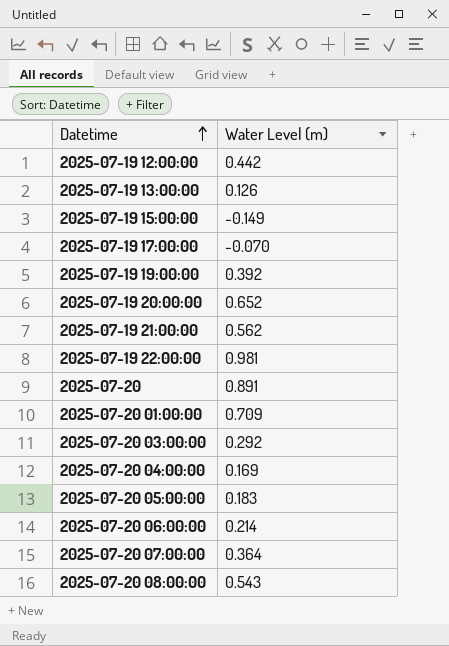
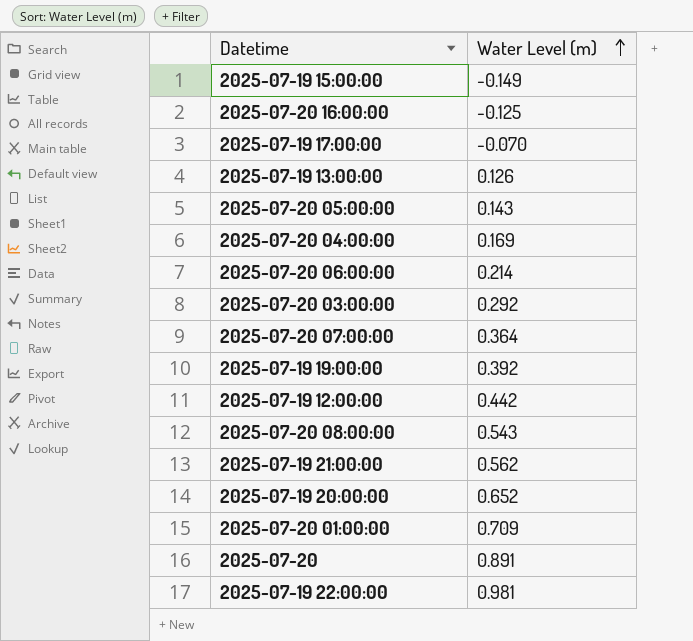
row order: Datetime ascending -> Water Level (m) ascending
row 2025-07-20 16:00:00: none -> -0.125
2025-07-20 05:00:00 | Water Level (m): 0.183 -> 0.143

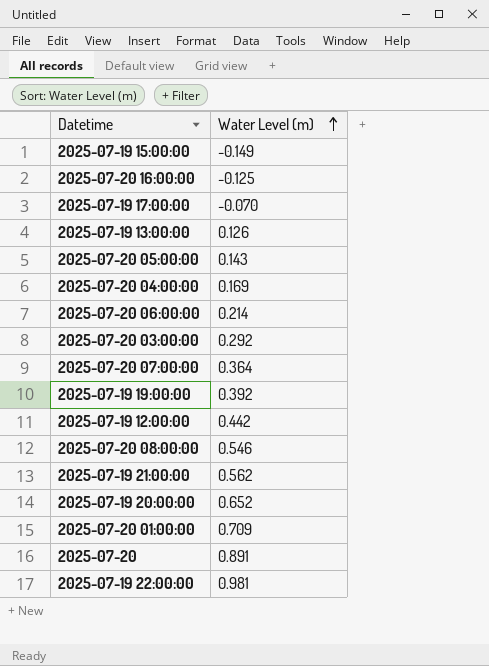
2025-07-20 08:00:00 | Water Level (m): 0.543 -> 0.546

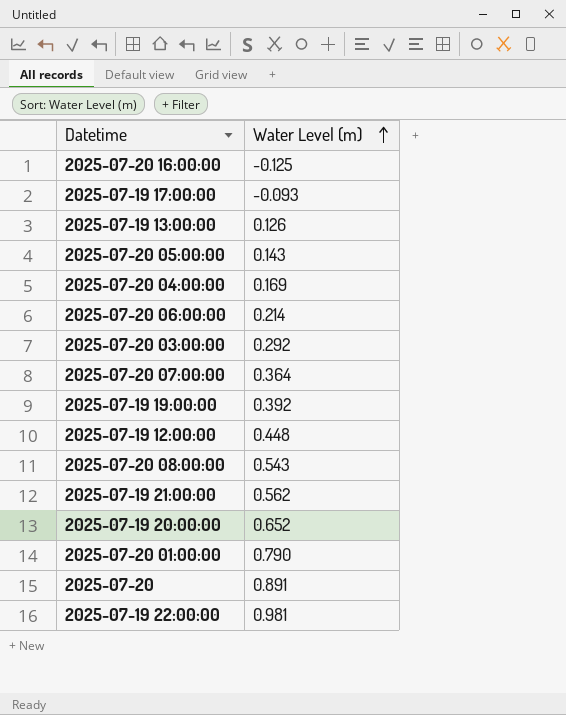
row 2025-07-19 15:00:00: -0.149 -> none
2025-07-19 17:00:00 | Water Level (m): -0.070 -> -0.093
2025-07-19 12:00:00 | Water Level (m): 0.442 -> 0.448
2025-07-20 08:00:00 | Water Level (m): 0.546 -> 0.543
2025-07-20 01:00:00 | Water Level (m): 0.709 -> 0.790

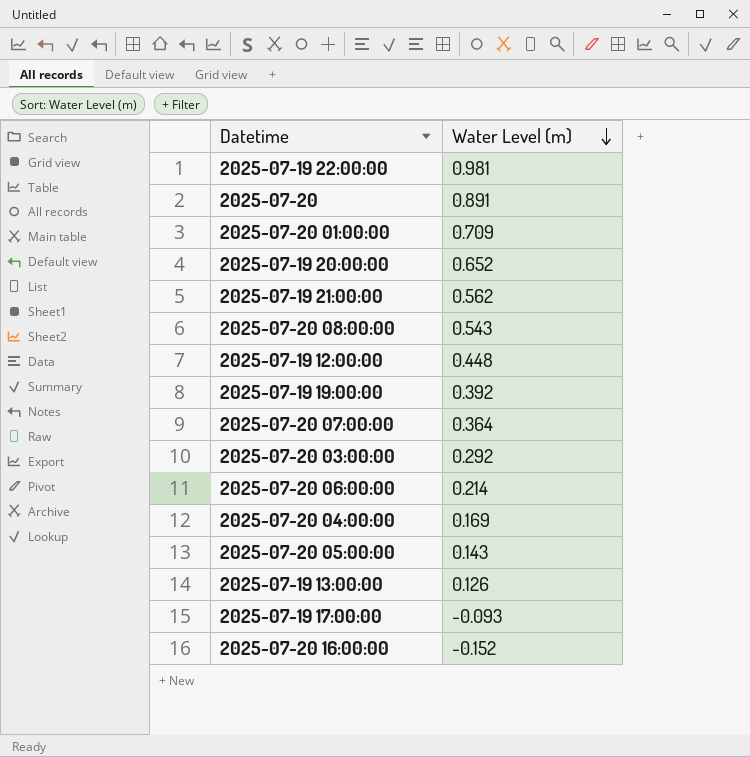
row order: Water Level (m) ascending -> Water Level (m) descending
2025-07-20 01:00:00 | Water Level (m): 0.790 -> 0.709
2025-07-20 16:00:00 | Water Level (m): -0.125 -> -0.152

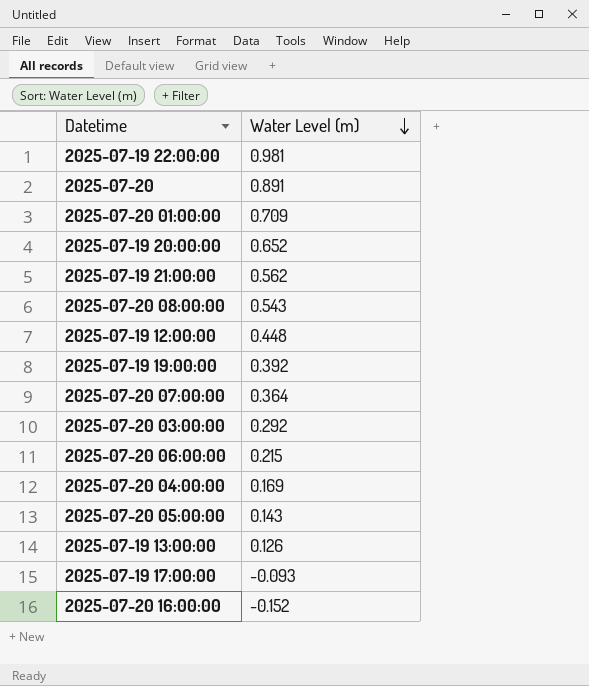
2025-07-20 06:00:00 | Water Level (m): 0.214 -> 0.215

